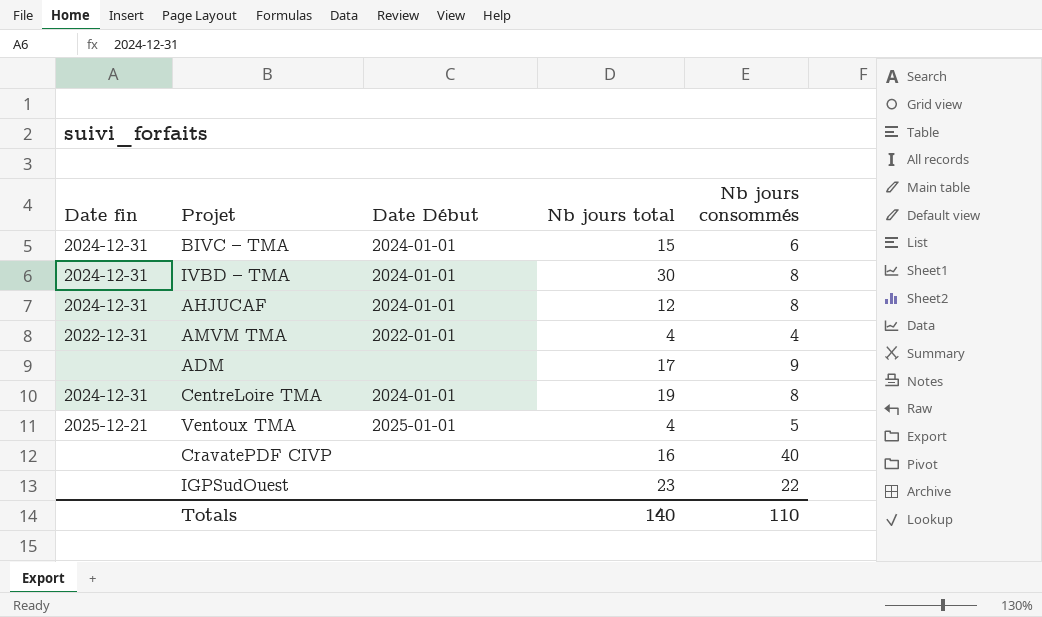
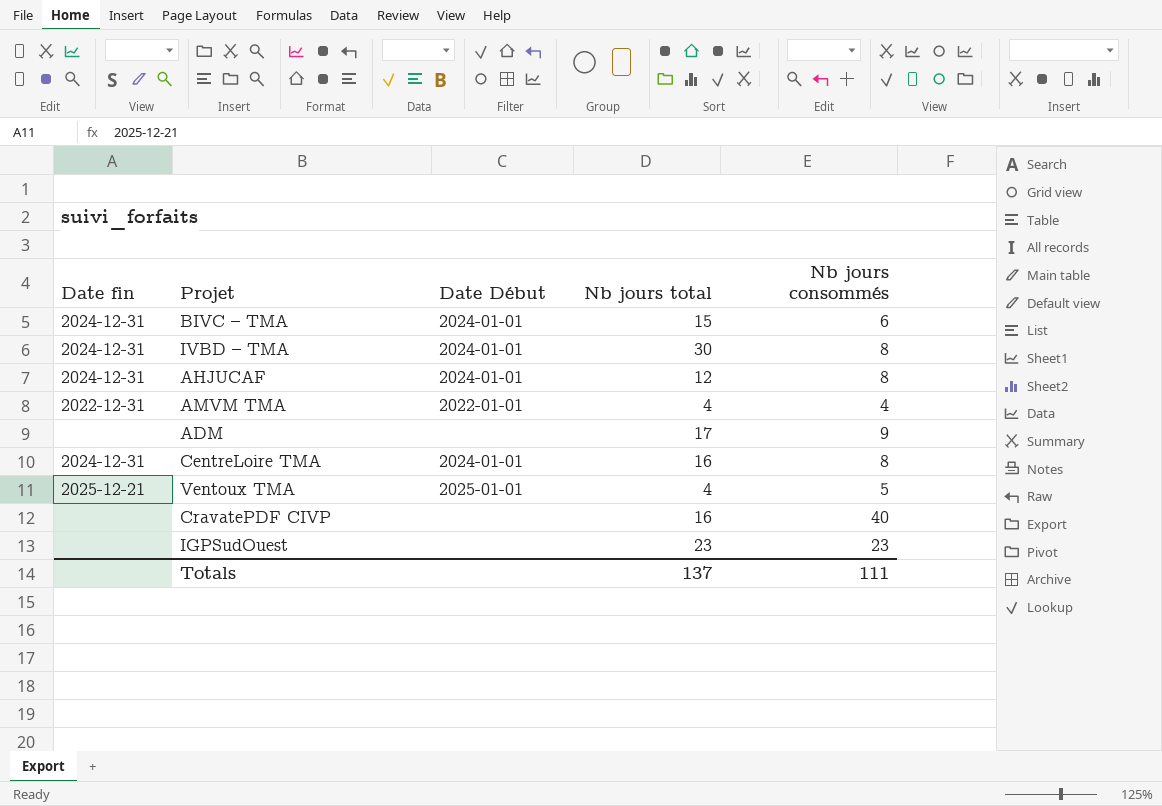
CentreLoire TMA | Nb jours total: 19 -> 16
IGPSudOuest | Nb jours consommés: 22 -> 23
Totals | Nb jours total: 140 -> 137
Totals | Nb jours consommés: 110 -> 111

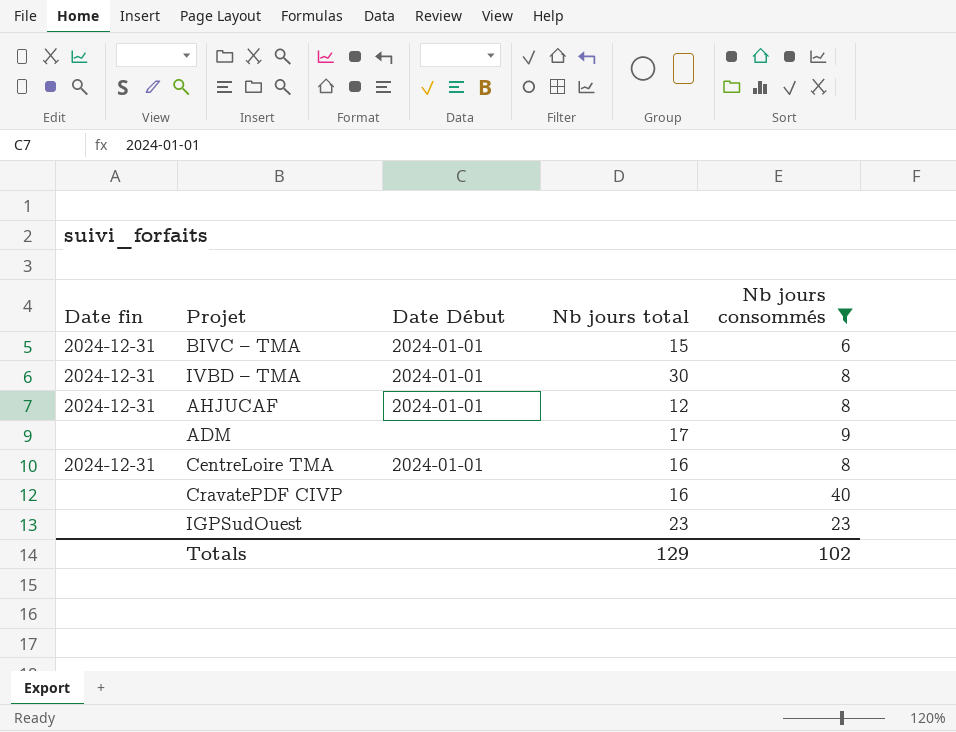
filter: none -> Nb jours consommés >= 6
Totals | Nb jours total: 137 -> 129
Totals | Nb jours consommés: 111 -> 102

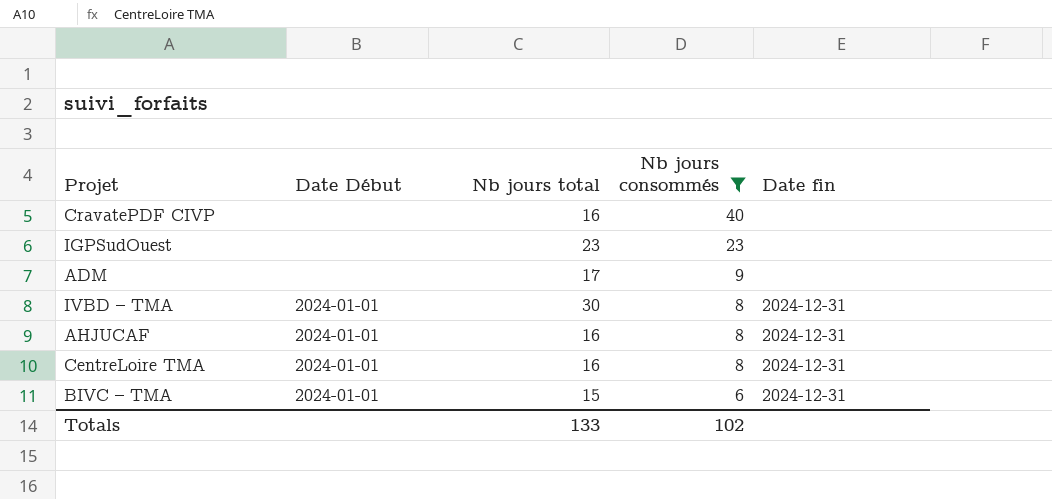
row order: none -> Nb jours consommés descending
column Date fin | position: 1 -> 5
AHJUCAF | Nb jours total: 12 -> 16
Totals | Nb jours total: 129 -> 133

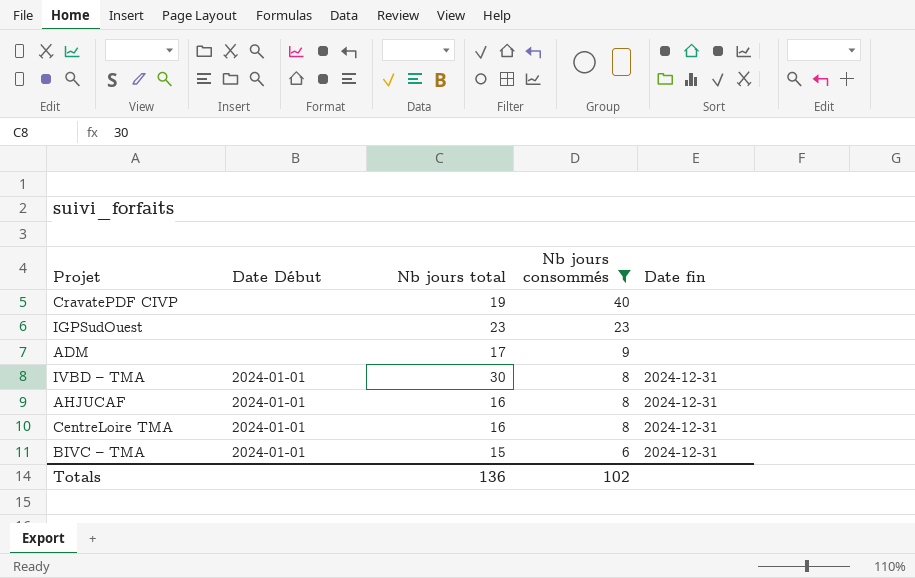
CravatePDF CIVP | Nb jours total: 16 -> 19
Totals | Nb jours total: 133 -> 136

